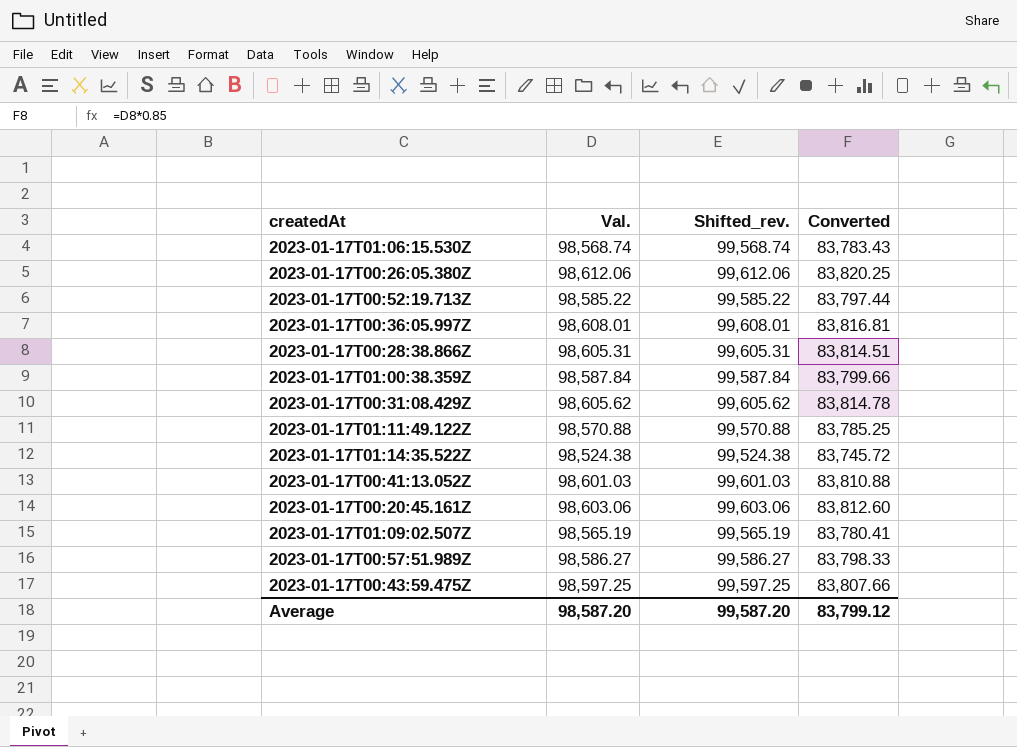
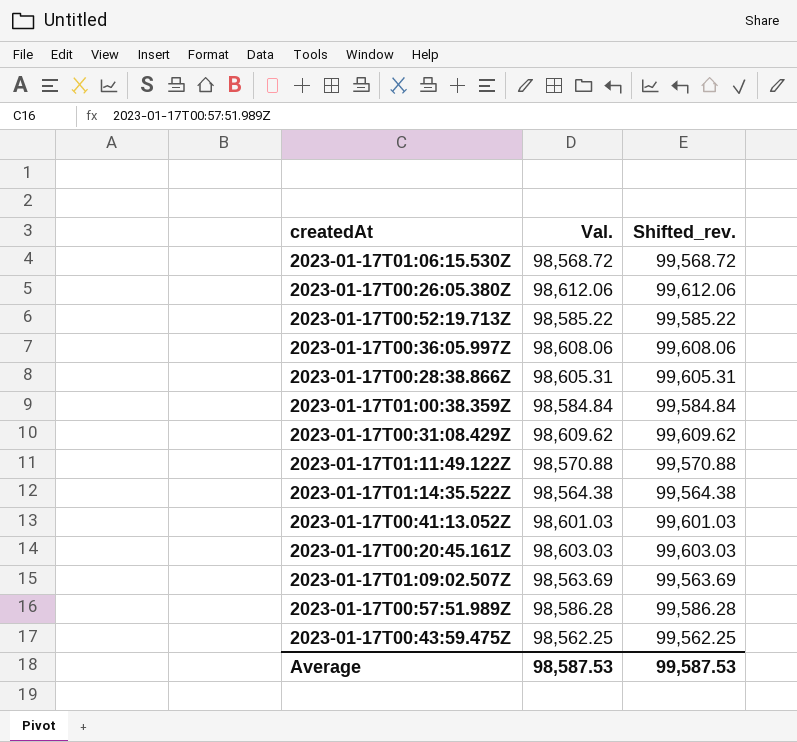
column Converted | formula: [Val.] * 0.85 -> none
2023-01-17T01:06:15.530Z | Val.: 98,568.74 -> 98,568.72
2023-01-17T01:06:15.530Z | Shifted_rev.: 99,568.74 -> 99,568.72
2023-01-17T00:36:05.997Z | Val.: 98,608.01 -> 98,608.06
2023-01-17T00:36:05.997Z | Shifted_rev.: 99,608.01 -> 99,608.06
2023-01-17T01:00:38.359Z | Val.: 98,587.84 -> 98,584.84
2023-01-17T01:00:38.359Z | Shifted_rev.: 99,587.84 -> 99,584.84
2023-01-17T00:31:08.429Z | Val.: 98,605.62 -> 98,609.62
2023-01-17T00:31:08.429Z | Shifted_rev.: 99,605.62 -> 99,609.62
2023-01-17T01:14:35.522Z | Val.: 98,524.38 -> 98,564.38
2023-01-17T01:14:35.522Z | Shifted_rev.: 99,524.38 -> 99,564.38
2023-01-17T00:20:45.161Z | Val.: 98,603.06 -> 98,603.03
2023-01-17T00:20:45.161Z | Shifted_rev.: 99,603.06 -> 99,603.03
2023-01-17T01:09:02.507Z | Val.: 98,565.19 -> 98,563.69
2023-01-17T01:09:02.507Z | Shifted_rev.: 99,565.19 -> 99,563.69
2023-01-17T00:57:51.989Z | Val.: 98,586.27 -> 98,586.28
2023-01-17T00:57:51.989Z | Shifted_rev.: 99,586.27 -> 99,586.28
2023-01-17T00:43:59.475Z | Val.: 98,597.25 -> 98,562.25
2023-01-17T00:43:59.475Z | Shifted_rev.: 99,597.25 -> 99,562.25
Average | Val.: 98,587.20 -> 98,587.53
Average | Shifted_rev.: 99,587.20 -> 99,587.53

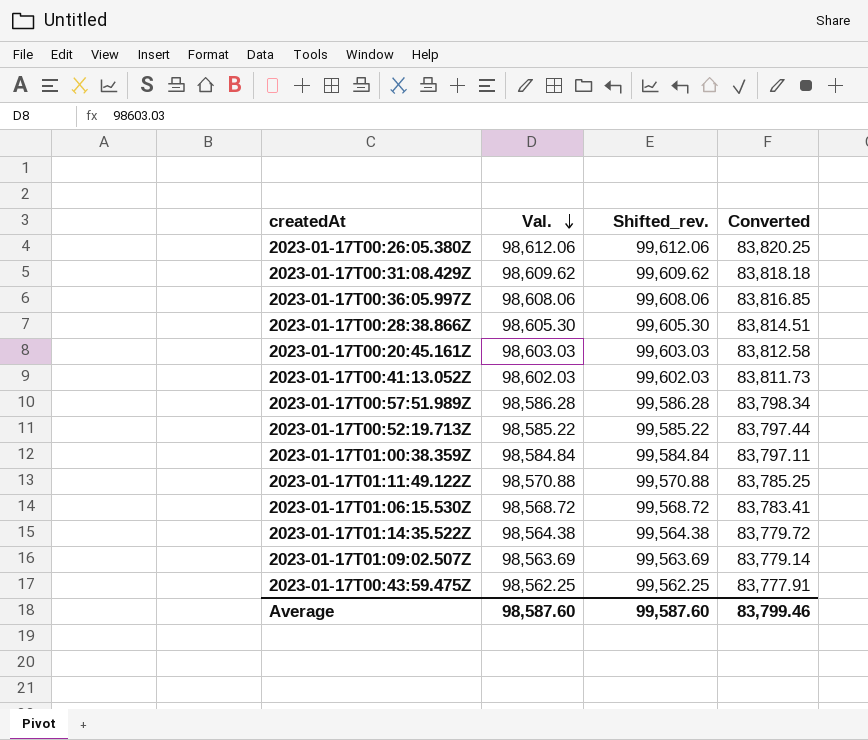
row order: none -> Val. descending
column Converted | formula: none -> [Val.] * 0.85
2023-01-17T00:28:38.866Z | Val.: 98,605.31 -> 98,605.30
2023-01-17T00:28:38.866Z | Shifted_rev.: 99,605.31 -> 99,605.30
2023-01-17T00:41:13.052Z | Val.: 98,601.03 -> 98,602.03
2023-01-17T00:41:13.052Z | Shifted_rev.: 99,601.03 -> 99,602.03
Average | Val.: 98,587.53 -> 98,587.60
Average | Shifted_rev.: 99,587.53 -> 99,587.60

